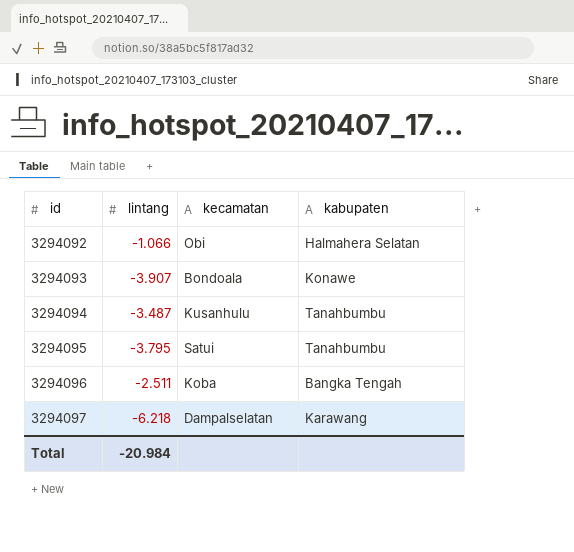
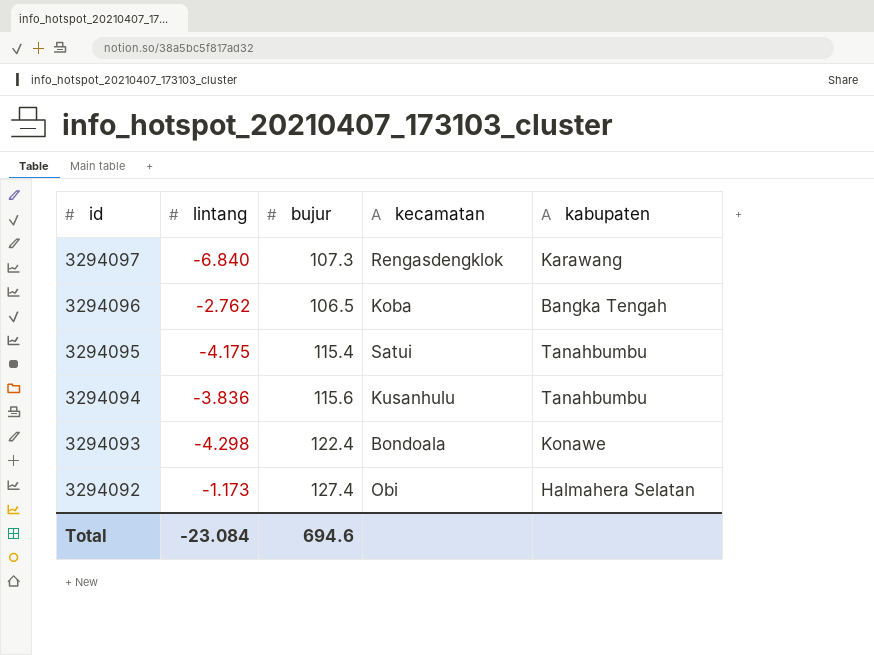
row order: id ascending -> id descending
column bujur | position: none -> 3
3294097 | lintang: -6.218 -> -6.840
3294097 | kecamatan: Dampalselatan -> Rengasdengklok
3294096 | lintang: -2.511 -> -2.762
3294095 | lintang: -3.795 -> -4.175
3294094 | lintang: -3.487 -> -3.836
3294093 | lintang: -3.907 -> -4.298
3294092 | lintang: -1.066 -> -1.173
Total | lintang: -20.984 -> -23.084

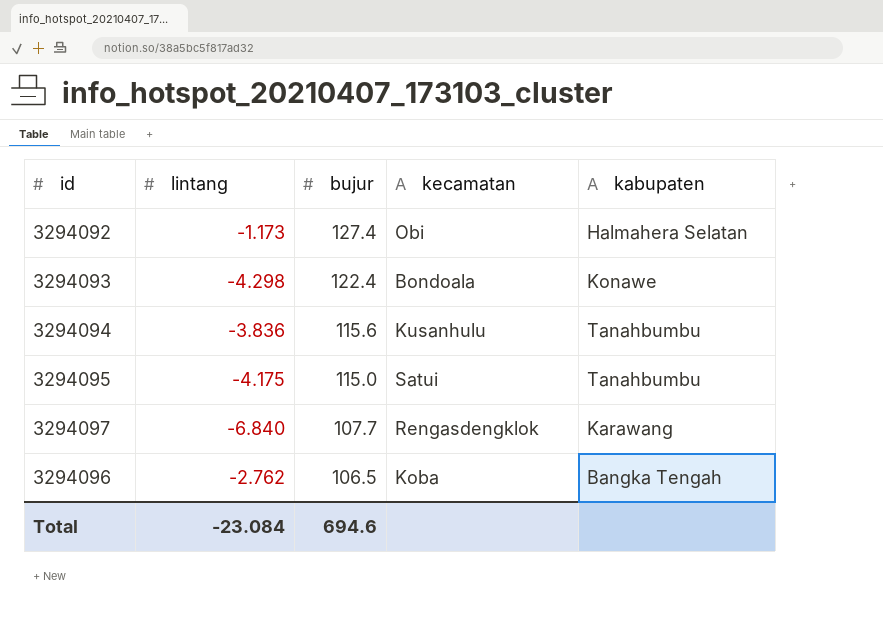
row order: id descending -> bujur descending
3294095 | bujur: 115.4 -> 115.0
3294097 | bujur: 107.3 -> 107.7

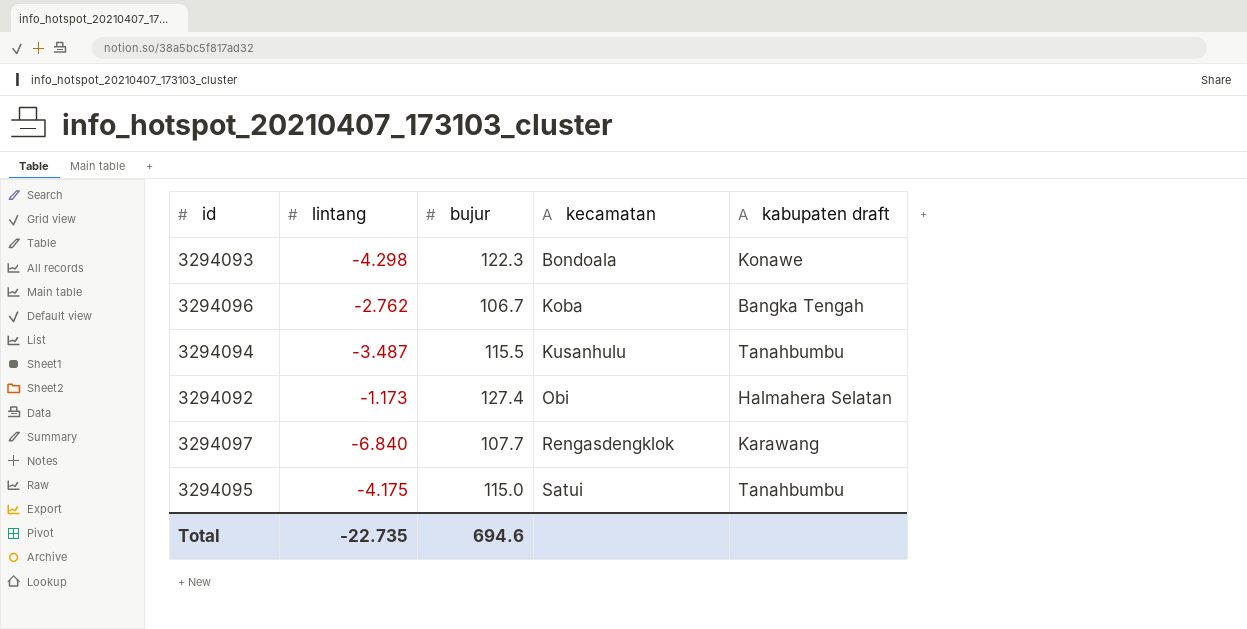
row order: bujur descending -> kecamatan ascending
column name: kabupaten -> kabupaten draft
3294093 | bujur: 122.4 -> 122.3
3294096 | bujur: 106.5 -> 106.7
3294094 | lintang: -3.836 -> -3.487
3294094 | bujur: 115.6 -> 115.5
Total | lintang: -23.084 -> -22.735

